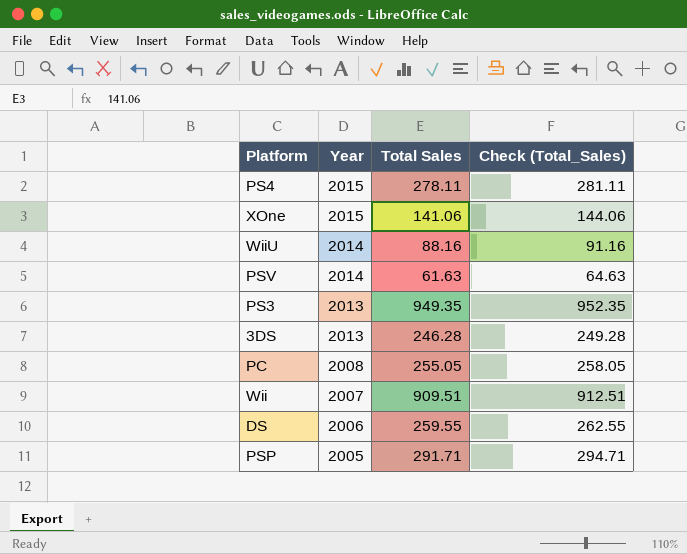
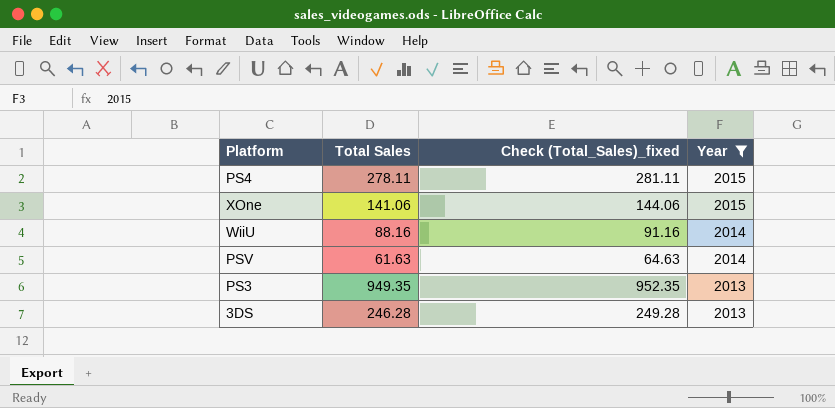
filter: none -> Year >= 2013
column name: Check (Total_Sales) -> Check (Total_Sales)_fixed
column Year | position: 2 -> 4

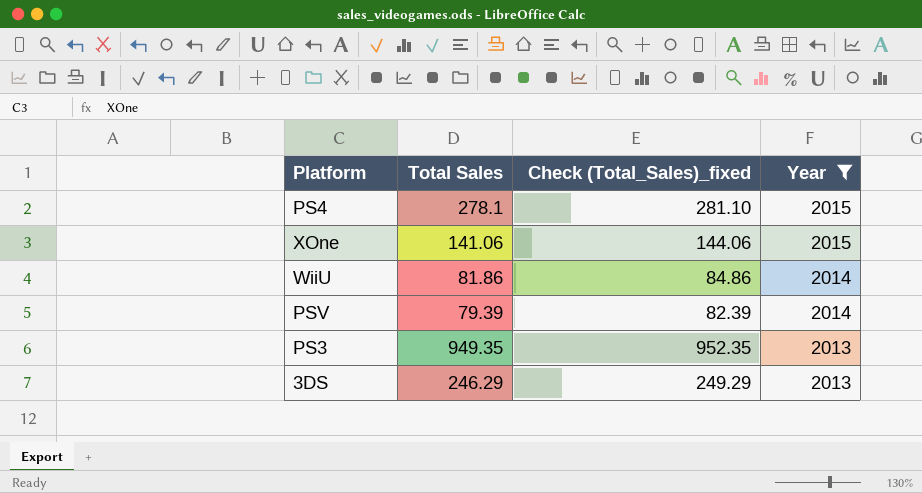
PS4 | Total Sales: 278.11 -> 278.1
PS4 | Check (Total_Sales)_fixed: 281.11 -> 281.10
WiiU | Total Sales: 88.16 -> 81.86
WiiU | Check (Total_Sales)_fixed: 91.16 -> 84.86
PSV | Total Sales: 61.63 -> 79.39
PSV | Check (Total_Sales)_fixed: 64.63 -> 82.39
3DS | Total Sales: 246.28 -> 246.29
3DS | Check (Total_Sales)_fixed: 249.28 -> 249.29

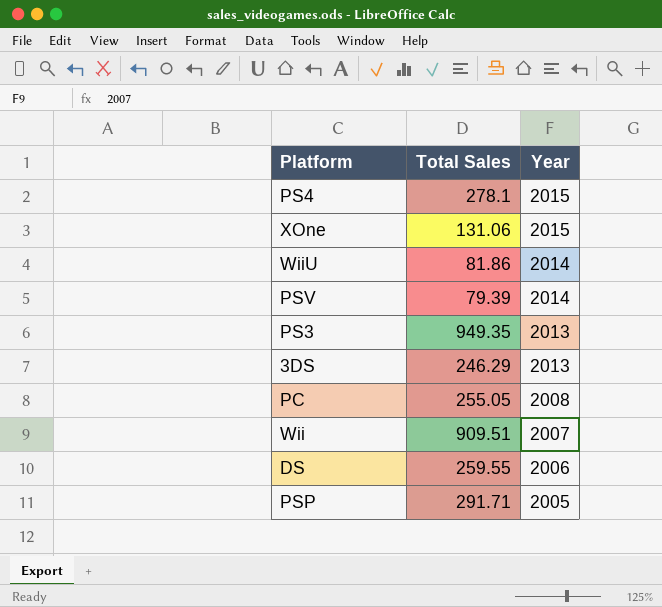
filter: Year >= 2013 -> none
column Check (Total_Sales)_fixed | formula: [Total Sales] + 3 -> none
XOne | Total Sales: 141.06 -> 131.06

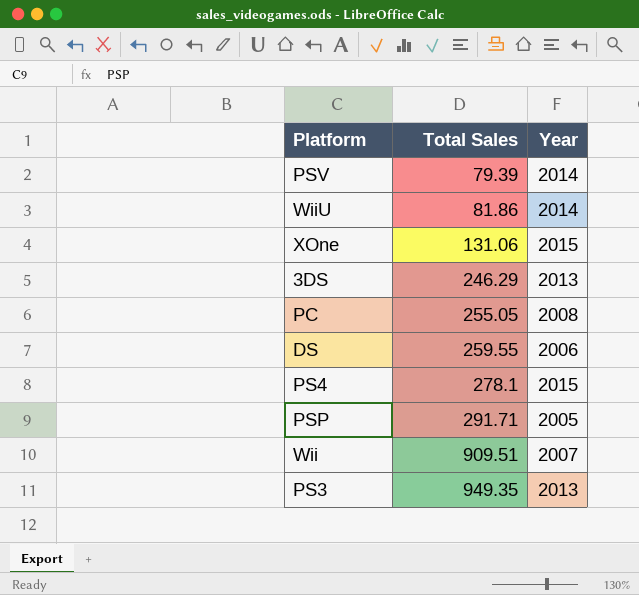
row order: Year descending -> Total Sales ascending

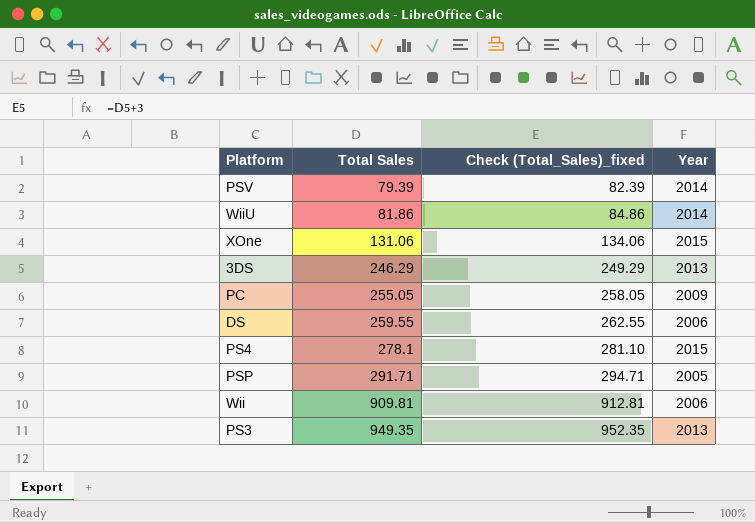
column Check (Total_Sales)_fixed | formula: none -> [Total Sales] + 3
PC | Year: 2008 -> 2009
Wii | Total Sales: 909.51 -> 909.81
Wii | Year: 2007 -> 2006

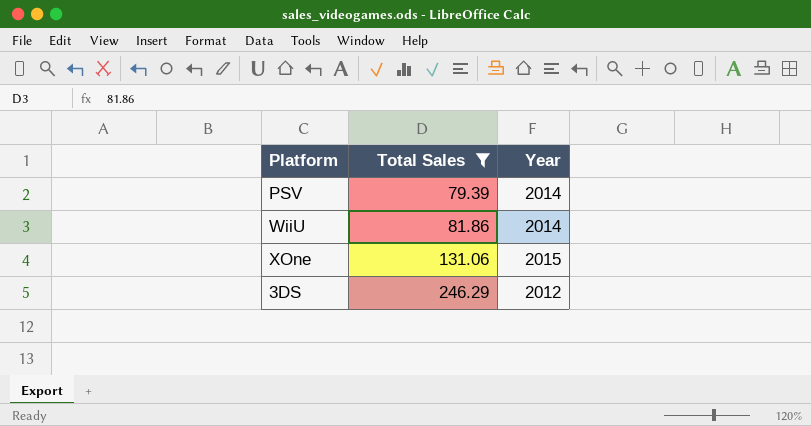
filter: none -> Total Sales <= 246.29
column Check (Total_Sales)_fixed | formula: [Total Sales] + 3 -> none
3DS | Year: 2013 -> 2012

